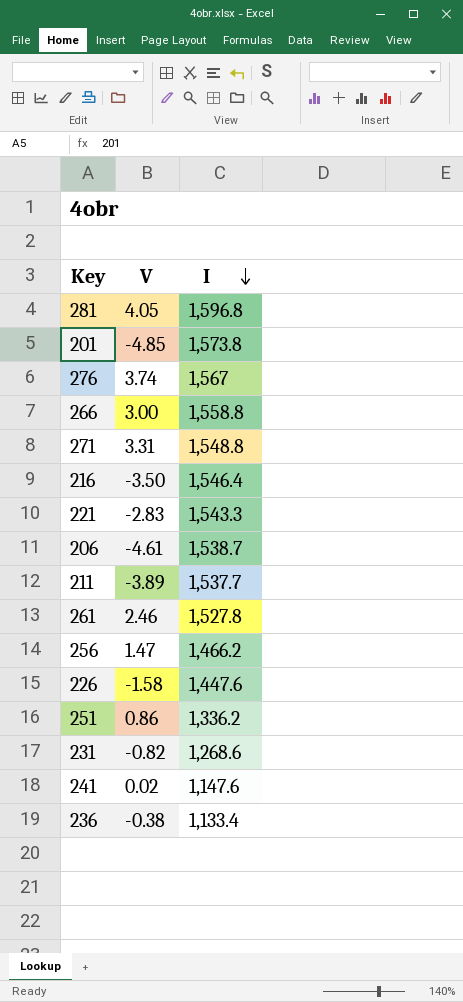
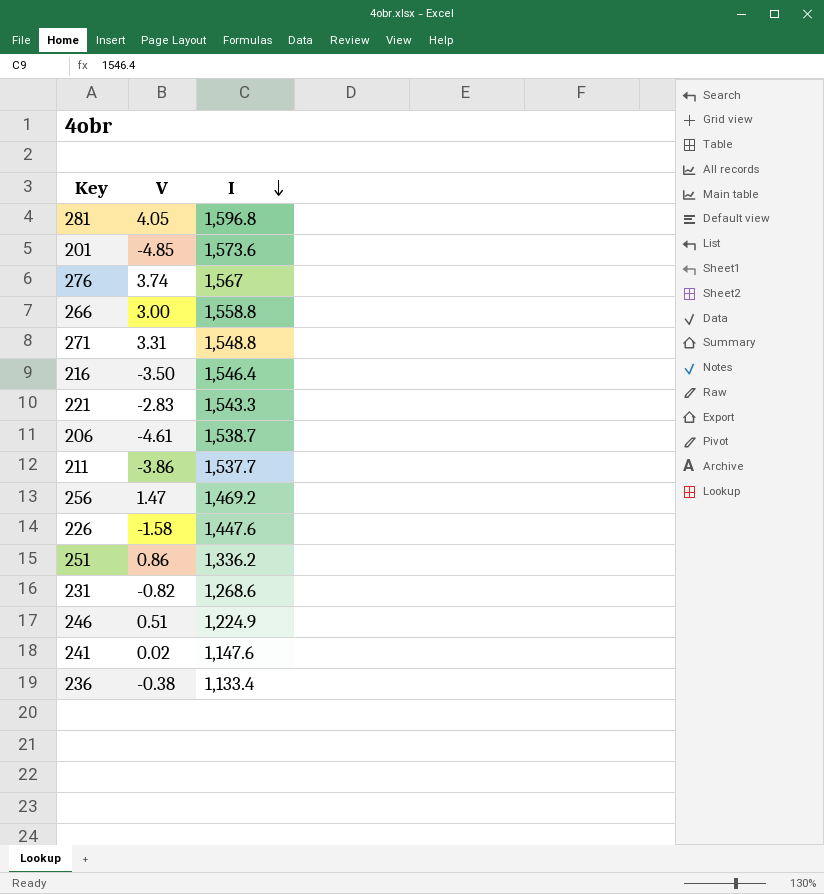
row 261: 2.46 | 1,527.8 -> none
201 | I: 1,573.8 -> 1,573.6
211 | V: -3.89 -> -3.86
256 | I: 1,466.2 -> 1,469.2
row 246: none -> 0.51 | 1,224.9

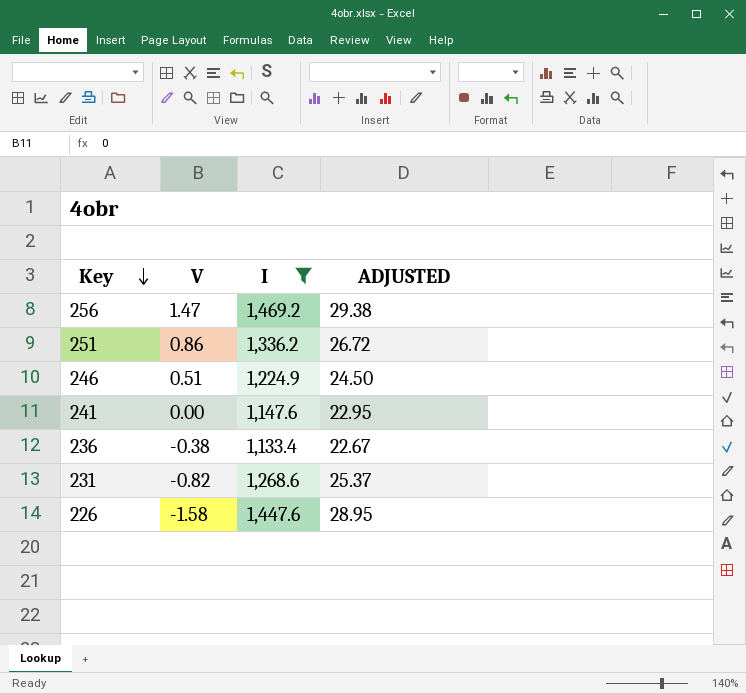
filter: none -> I <= 1,469.2
row order: I descending -> Key descending
column ADJUSTED | formula: none -> [I] * 0.02
241 | V: 0.02 -> 0.00

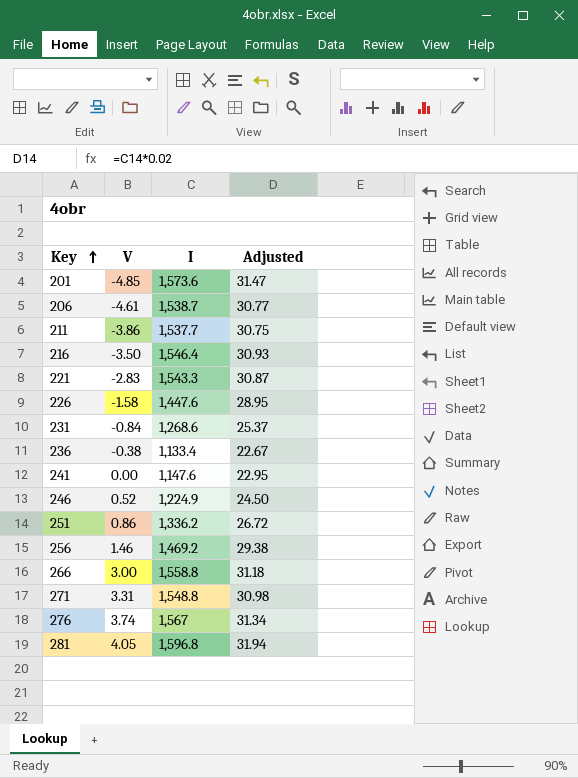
filter: I <= 1,469.2 -> none
row order: Key descending -> Key ascending
column name: ADJUSTED -> Adjusted
231 | V: -0.82 -> -0.84
246 | V: 0.51 -> 0.52
256 | V: 1.47 -> 1.46

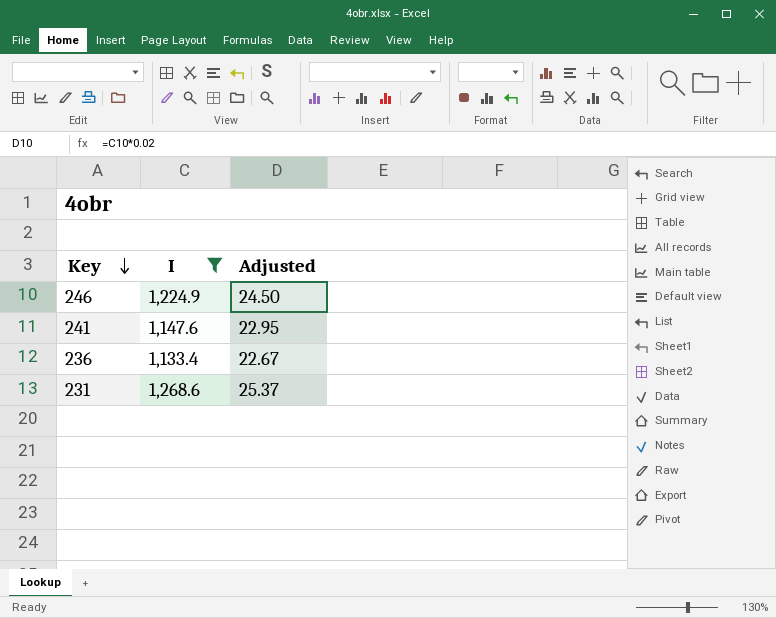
filter: none -> I <= 1,268.6
row order: Key ascending -> Key descending
column V | position: 2 -> none

